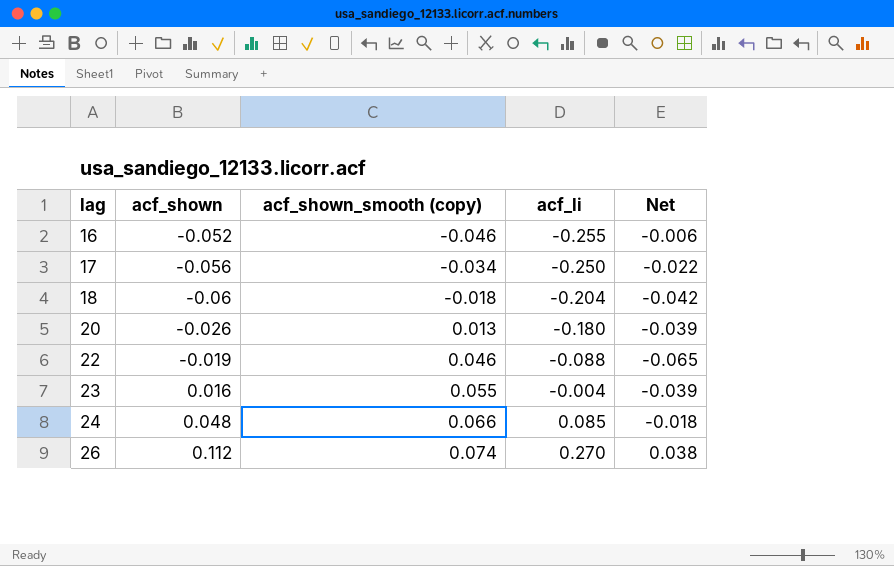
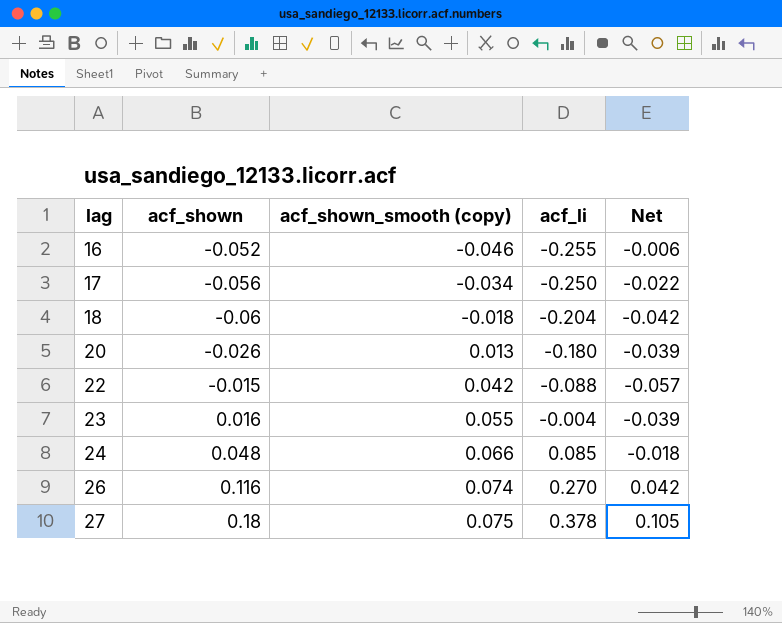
22 | acf_shown: -0.019 -> -0.015
22 | acf_shown_smooth (copy): 0.046 -> 0.042
22 | Net: -0.065 -> -0.057
26 | acf_shown: 0.112 -> 0.116
26 | Net: 0.038 -> 0.042
row 27: none -> 0.18 | 0.075 | 0.378 | 0.105

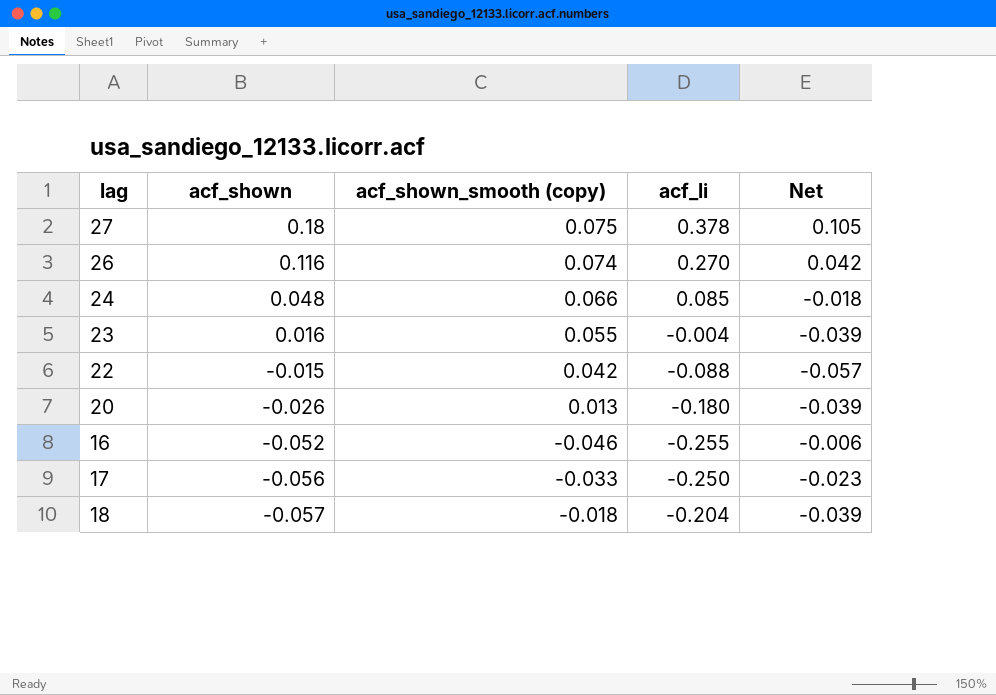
row order: lag ascending -> acf_shown descending
17 | acf_shown_smooth (copy): -0.034 -> -0.033
17 | Net: -0.022 -> -0.023
18 | acf_shown: -0.06 -> -0.057
18 | Net: -0.042 -> -0.039

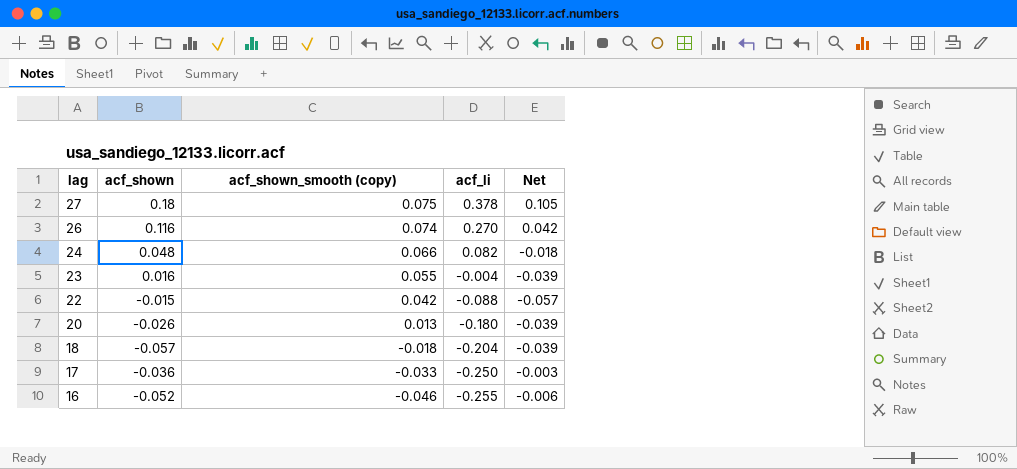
row order: acf_shown descending -> lag descending
24 | acf_li: 0.085 -> 0.082
17 | acf_shown: -0.056 -> -0.036
17 | Net: -0.023 -> -0.003

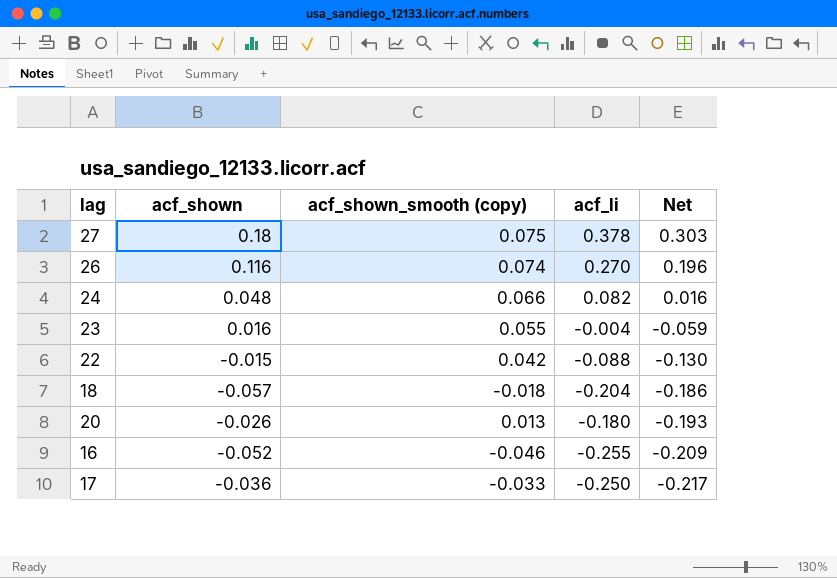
row order: lag descending -> Net descending
column Net | formula: [acf_shown] - [acf_shown_smooth (copy)] -> [acf_li] - [acf_shown_smooth (copy)]

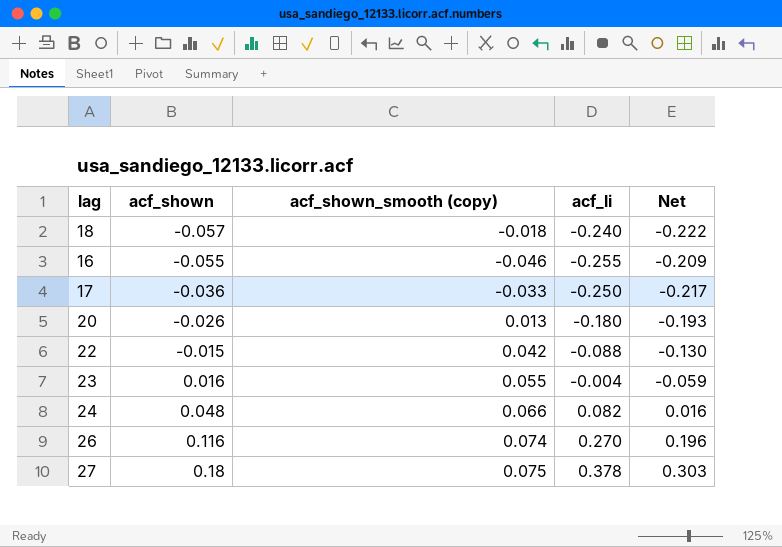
row order: Net descending -> acf_shown ascending
18 | acf_li: -0.204 -> -0.240
18 | Net: -0.186 -> -0.222
16 | acf_shown: -0.052 -> -0.055

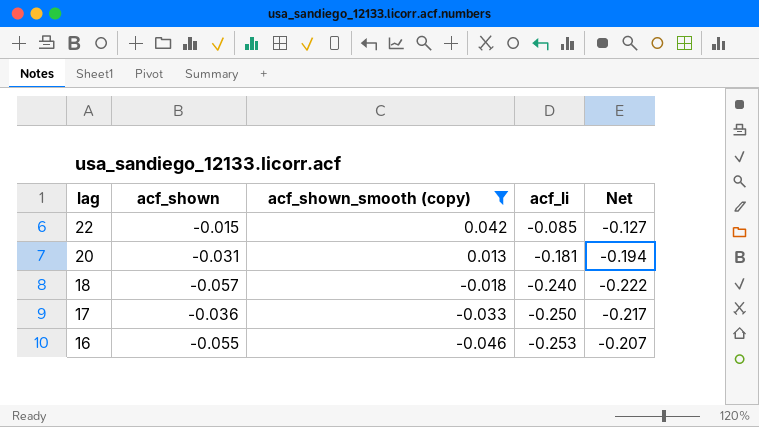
filter: none -> acf_shown_smooth (copy) <= 0.042
row order: acf_shown ascending -> lag descending
22 | acf_li: -0.088 -> -0.085
22 | Net: -0.130 -> -0.127
20 | acf_shown: -0.026 -> -0.031
20 | acf_li: -0.180 -> -0.181
20 | Net: -0.193 -> -0.194
16 | acf_li: -0.255 -> -0.253
16 | Net: -0.209 -> -0.207

